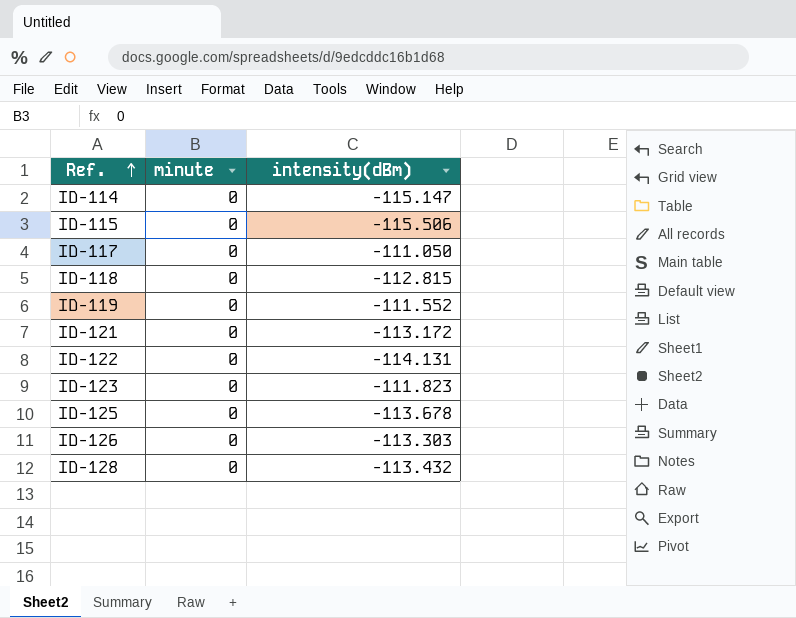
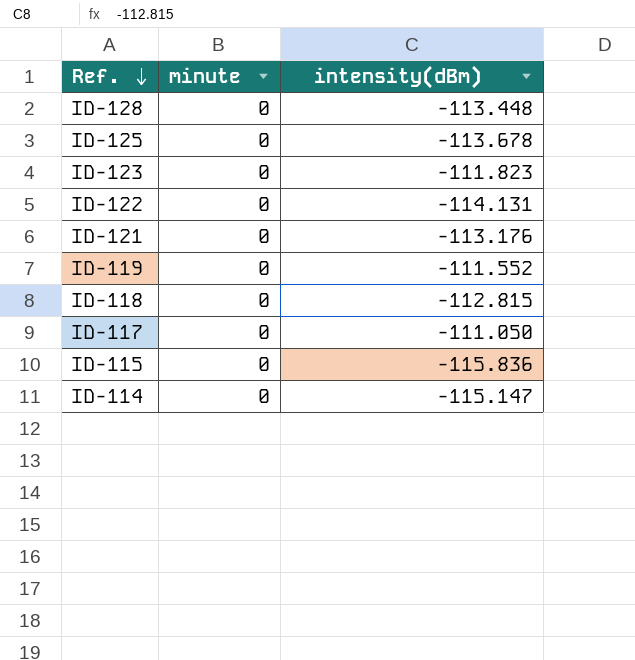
row order: Ref. ascending -> Ref. descending
row ID-126: 0 | -113.303 -> none
ID-128 | intensity(dBm): -113.432 -> -113.448
ID-121 | intensity(dBm): -113.172 -> -113.176
ID-115 | intensity(dBm): -115.506 -> -115.836

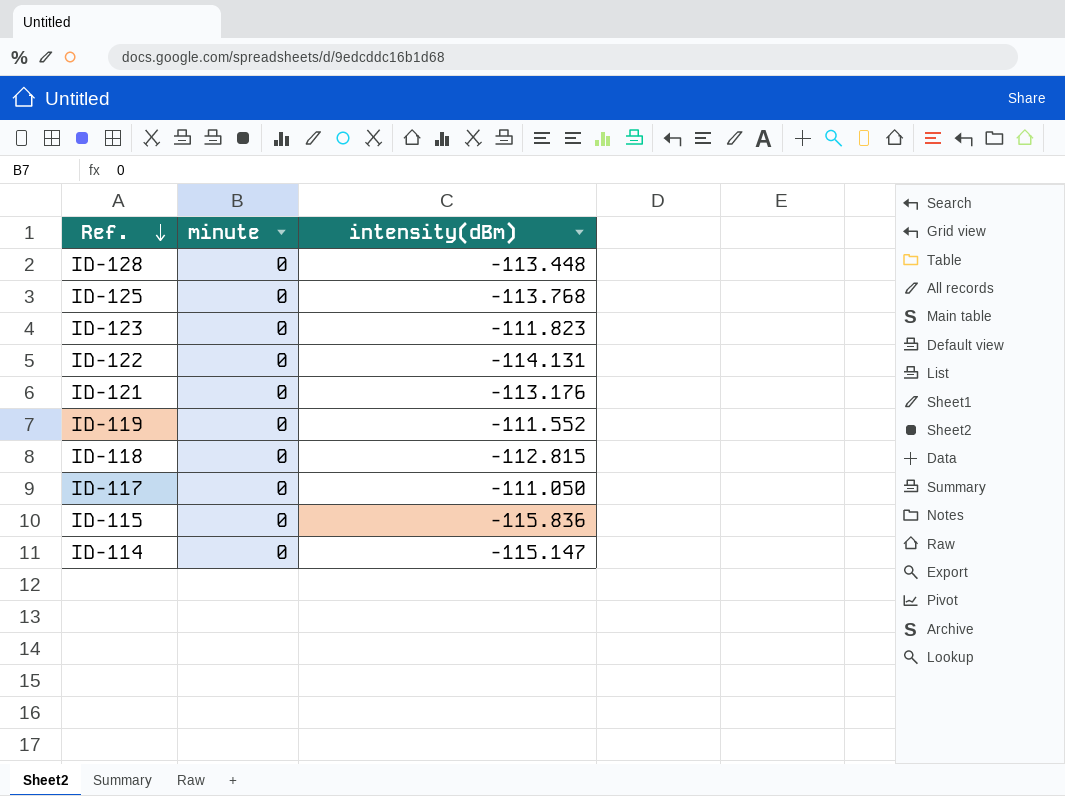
ID-125 | intensity(dBm): -113.678 -> -113.768

